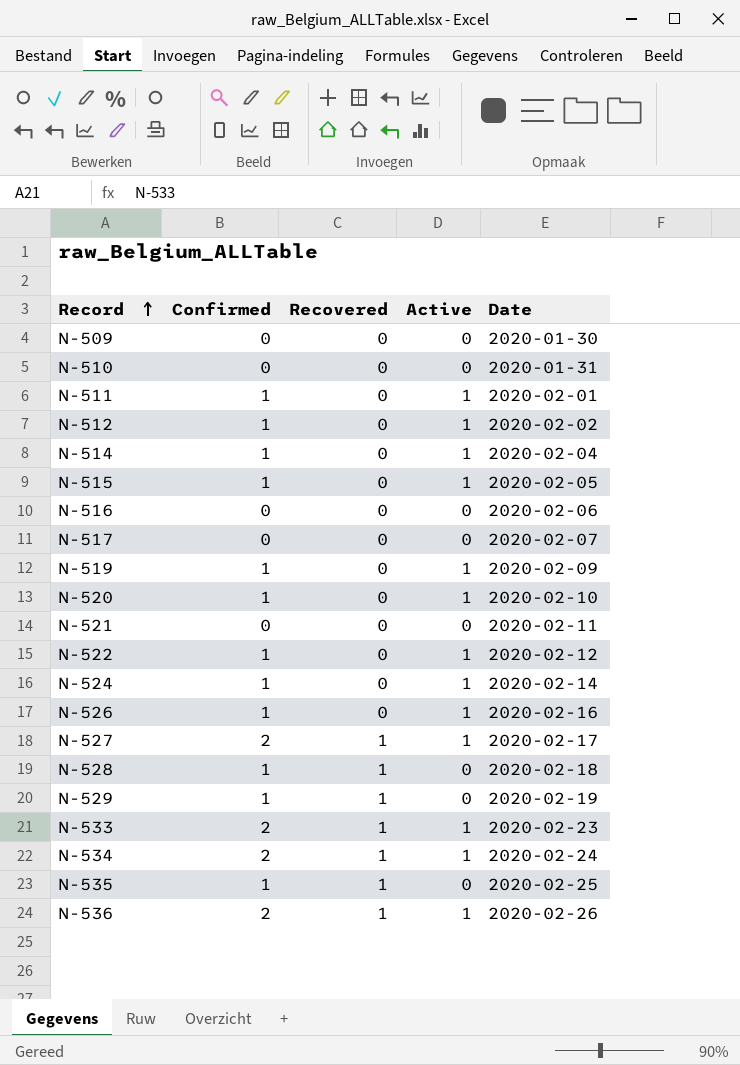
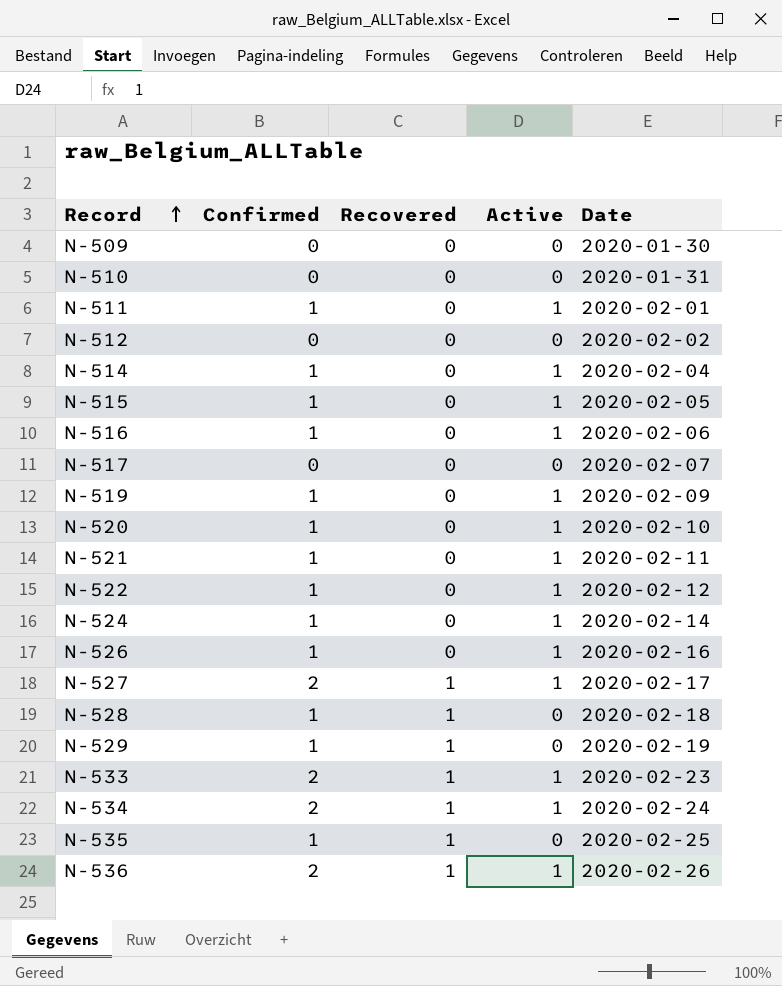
N-512 | Confirmed: 1 -> 0
N-512 | Active: 1 -> 0
N-516 | Confirmed: 0 -> 1
N-516 | Active: 0 -> 1
N-521 | Confirmed: 0 -> 1
N-521 | Active: 0 -> 1

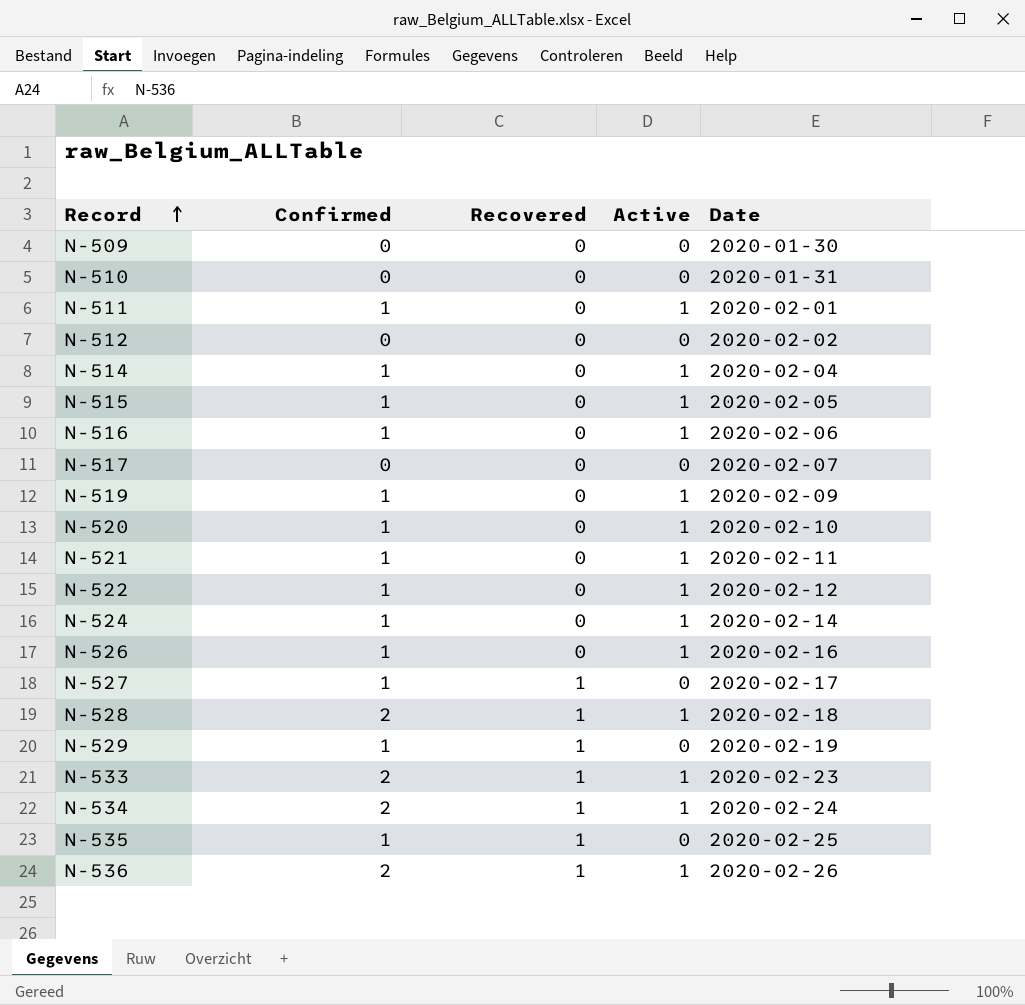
N-527 | Confirmed: 2 -> 1
N-527 | Active: 1 -> 0
N-528 | Confirmed: 1 -> 2
N-528 | Active: 0 -> 1

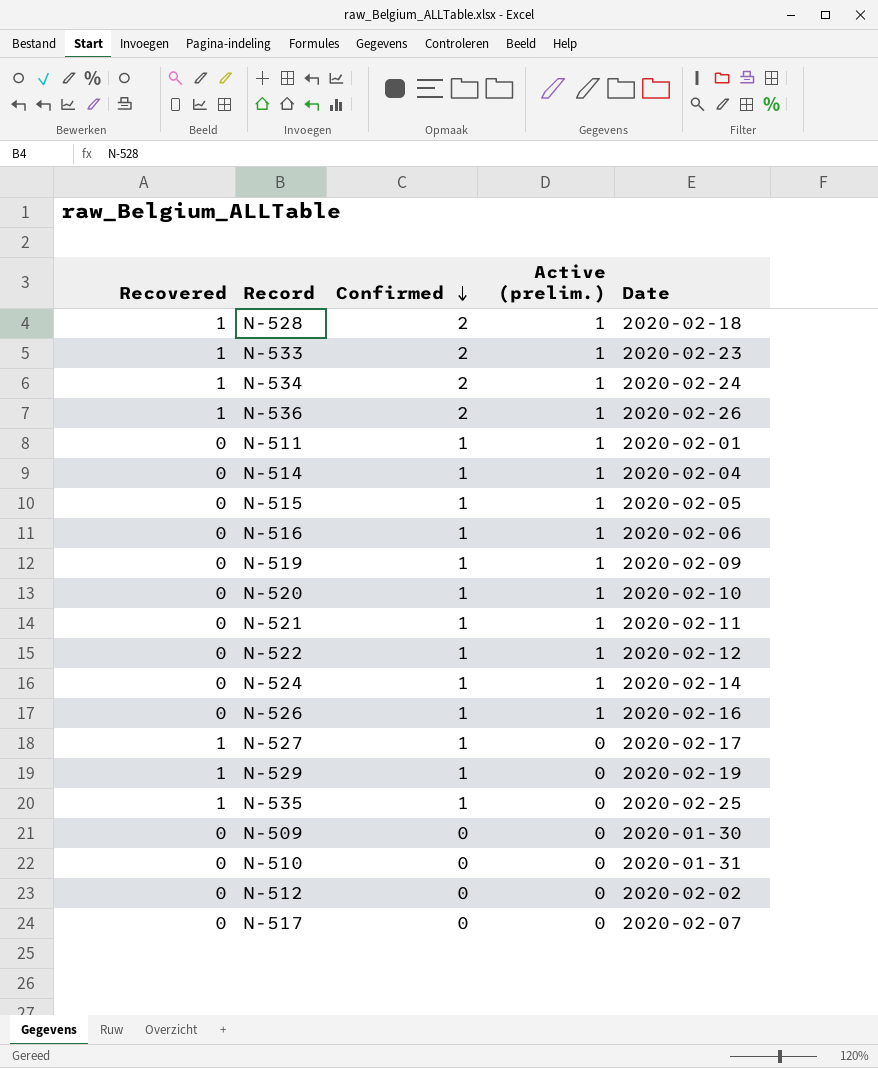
row order: Record ascending -> Confirmed descending
column Recovered | position: 3 -> 1
column name: Active -> Active (prelim.)

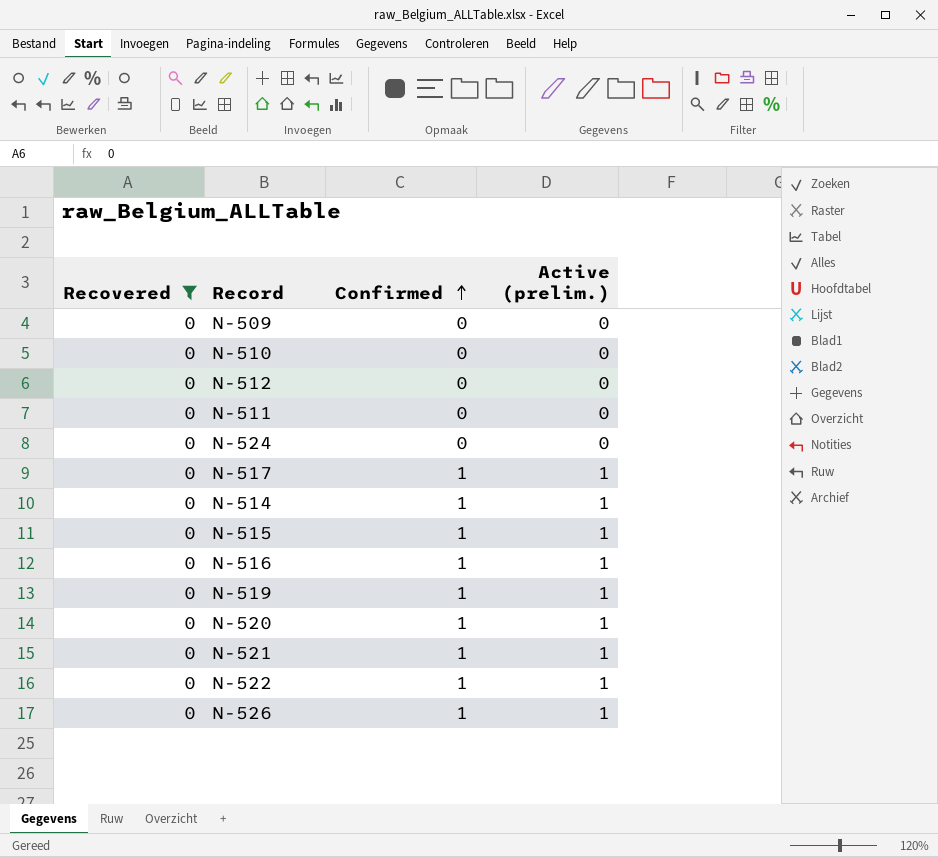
filter: none -> Recovered = 0
row order: Confirmed descending -> Confirmed ascending
column Date | position: 5 -> none
N-511 | Confirmed: 1 -> 0
N-511 | Active (prelim.): 1 -> 0
N-524 | Confirmed: 1 -> 0
N-524 | Active (prelim.): 1 -> 0
N-517 | Confirmed: 0 -> 1
N-517 | Active (prelim.): 0 -> 1

